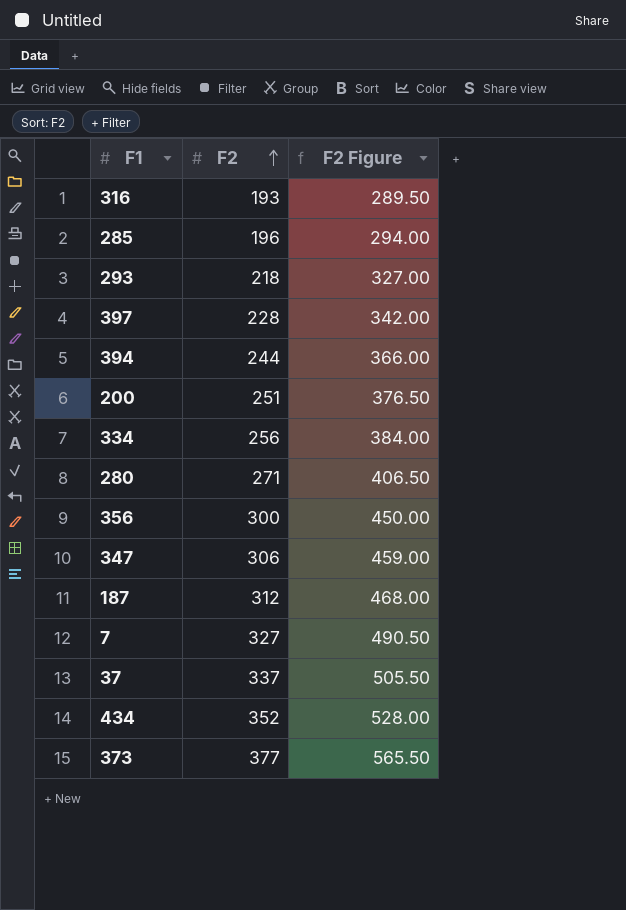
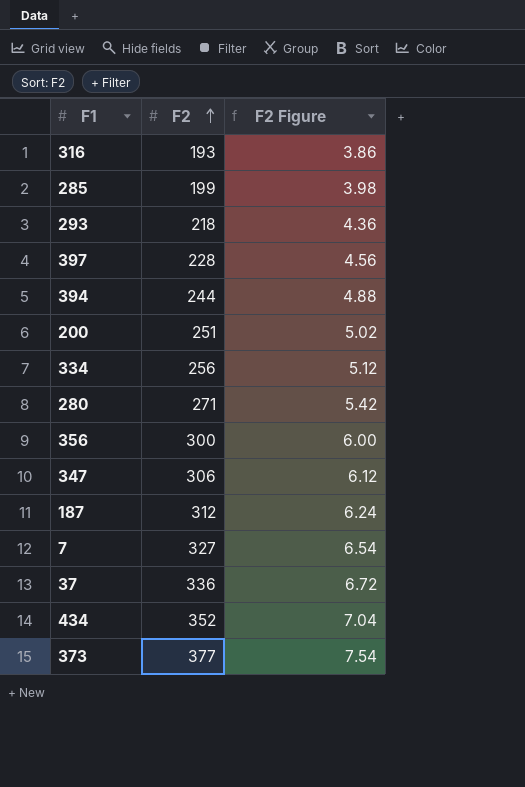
column F2 Figure | formula: [F2] * 1.5 -> [F2] * 0.02
285 | F2: 196 -> 199
37 | F2: 337 -> 336

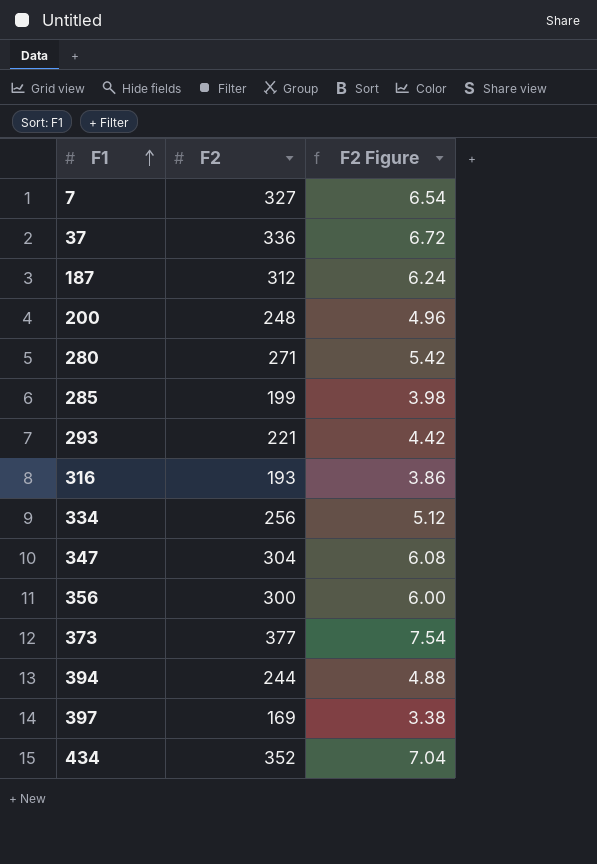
row order: F2 ascending -> F1 ascending
200 | F2: 251 -> 248
200 | F2 Figure: 5.02 -> 4.96
293 | F2: 218 -> 221
293 | F2 Figure: 4.36 -> 4.42
347 | F2: 306 -> 304
347 | F2 Figure: 6.12 -> 6.08
397 | F2: 228 -> 169
397 | F2 Figure: 4.56 -> 3.38

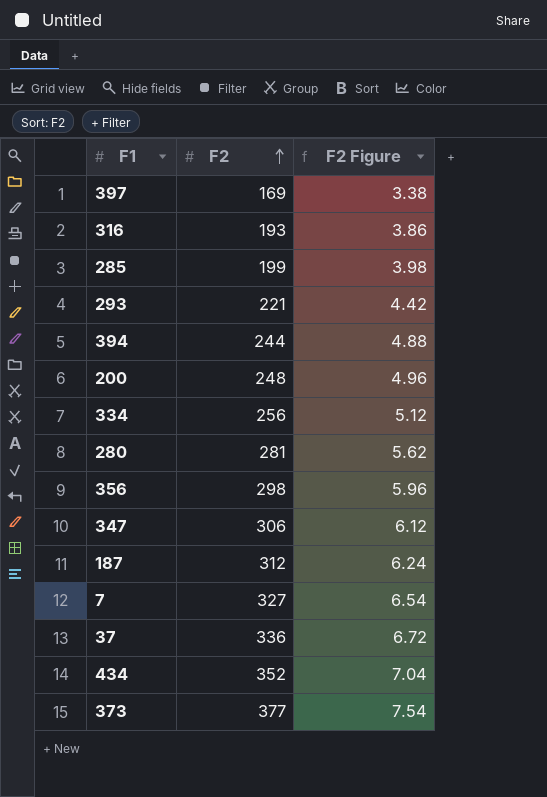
row order: F1 ascending -> F2 ascending
280 | F2: 271 -> 281
280 | F2 Figure: 5.42 -> 5.62
356 | F2: 300 -> 298
356 | F2 Figure: 6.00 -> 5.96
347 | F2: 304 -> 306
347 | F2 Figure: 6.08 -> 6.12

